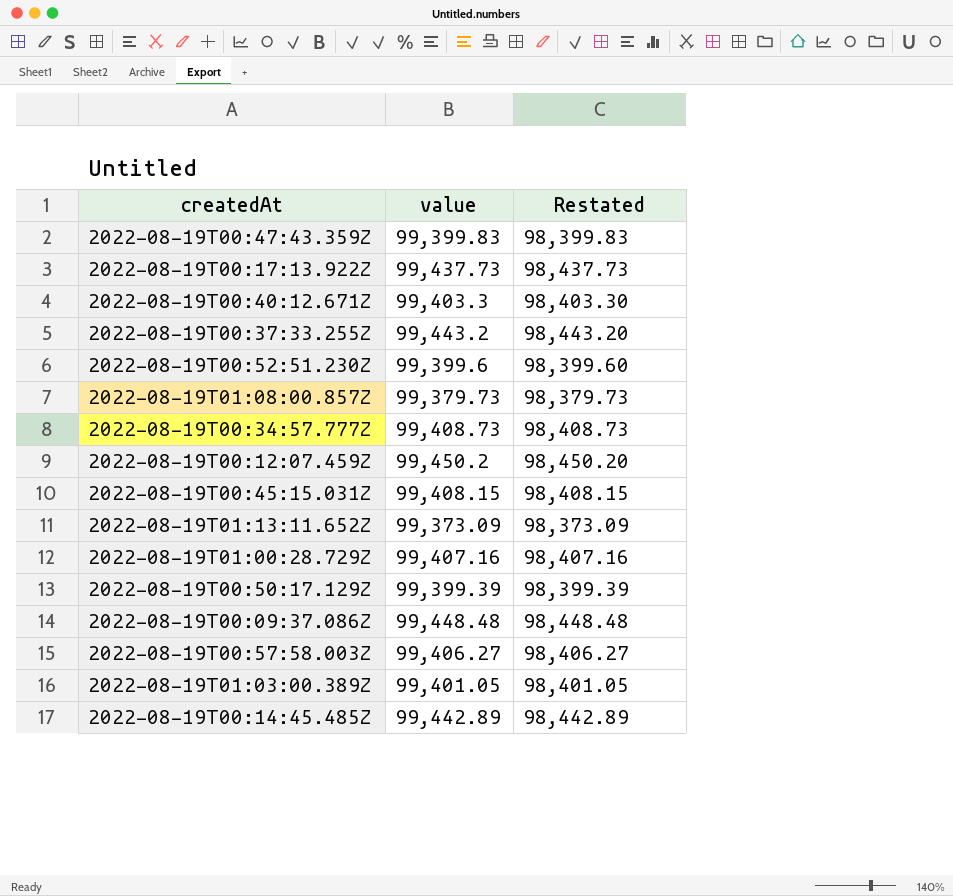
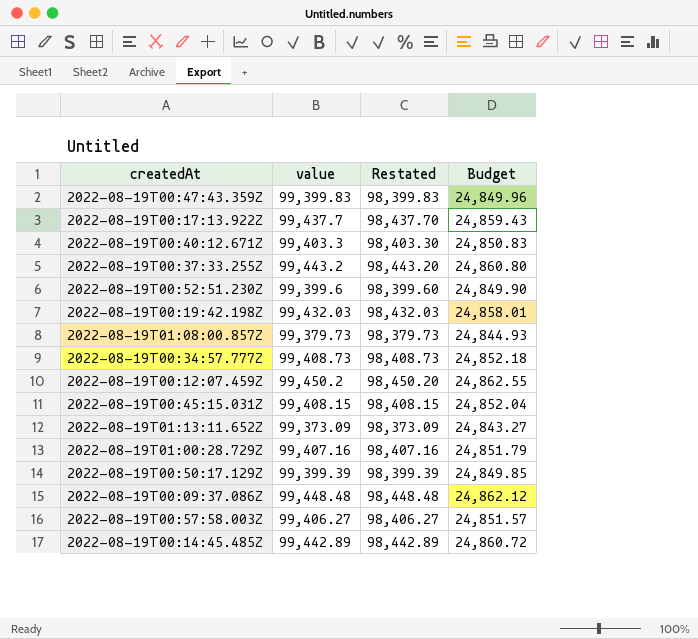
column Budget | formula: none -> [value] * 0.25
row 2022-08-19T01:03:00.389Z: 99,401.05 | 98,401.05 -> none
2022-08-19T00:17:13.922Z | value: 99,437.73 -> 99,437.7
2022-08-19T00:17:13.922Z | Restated: 98,437.73 -> 98,437.70
row 2022-08-19T00:19:42.198Z: none -> 99,432.03 | 98,432.03 | 24,858.01

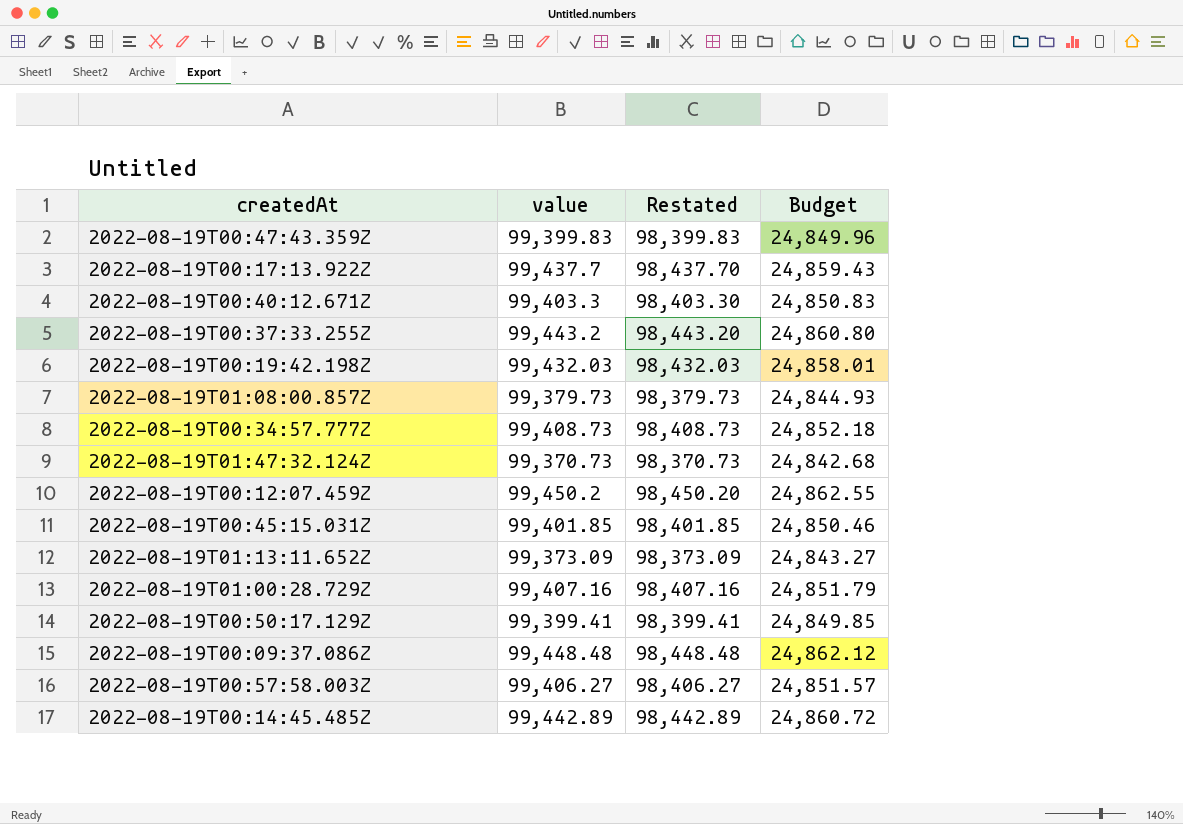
row 2022-08-19T00:52:51.230Z: 99,399.6 | 98,399.60 | 24,849.90 -> none
row 2022-08-19T01:47:32.124Z: none -> 99,370.73 | 98,370.73 | 24,842.68
2022-08-19T00:45:15.031Z | value: 99,408.15 -> 99,401.85
2022-08-19T00:45:15.031Z | Restated: 98,408.15 -> 98,401.85
2022-08-19T00:45:15.031Z | Budget: 24,852.04 -> 24,850.46
2022-08-19T00:50:17.129Z | value: 99,399.39 -> 99,399.41
2022-08-19T00:50:17.129Z | Restated: 98,399.39 -> 98,399.41

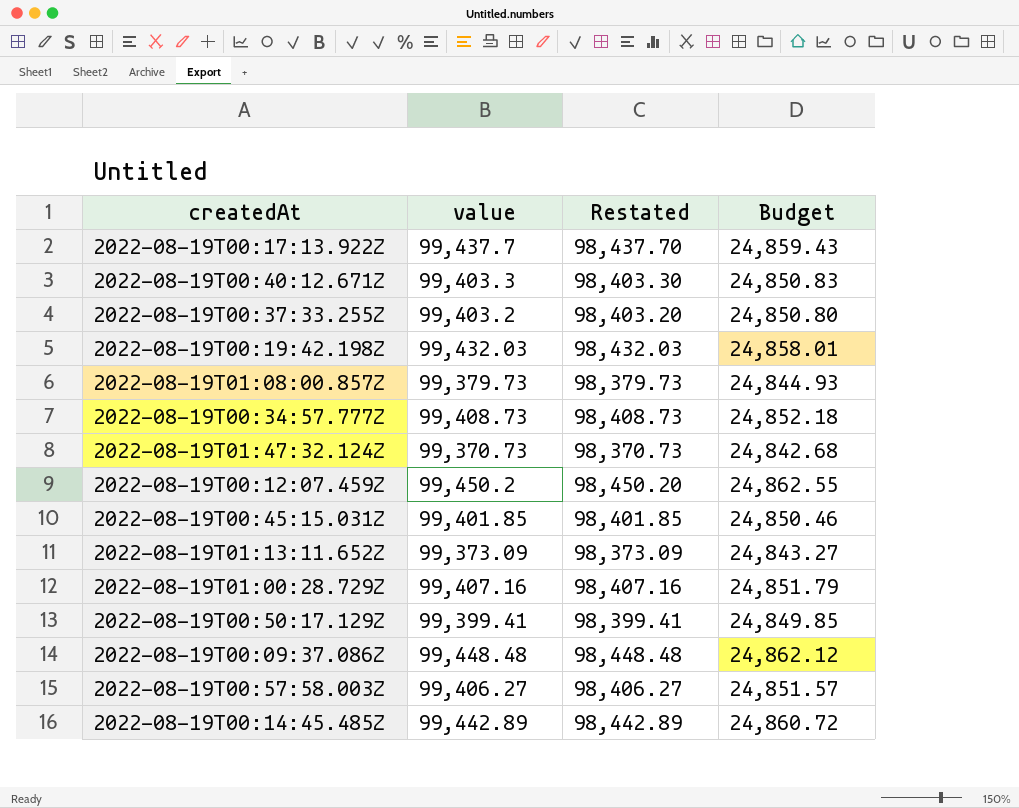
row 2022-08-19T00:47:43.359Z: 99,399.83 | 98,399.83 | 24,849.96 -> none
2022-08-19T00:37:33.255Z | value: 99,443.2 -> 99,403.2
2022-08-19T00:37:33.255Z | Restated: 98,443.20 -> 98,403.20
2022-08-19T00:37:33.255Z | Budget: 24,860.80 -> 24,850.80

